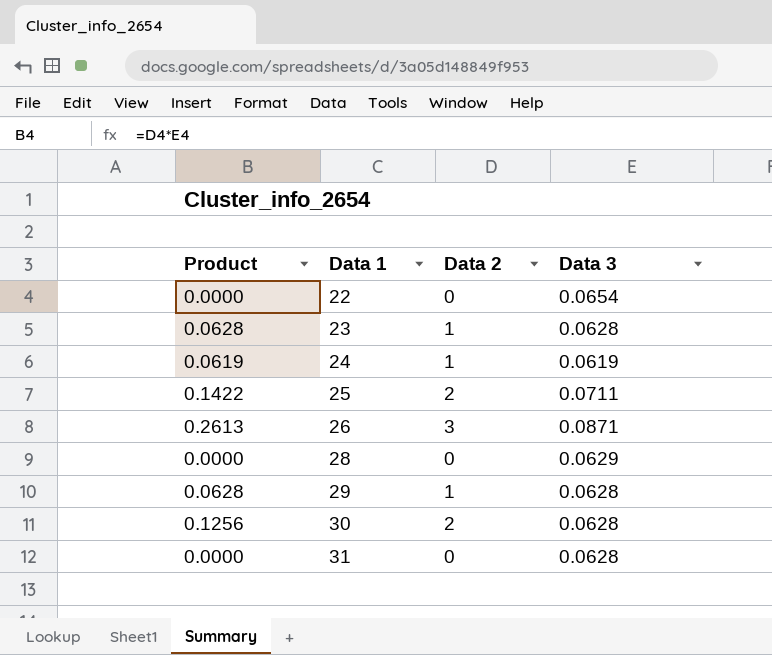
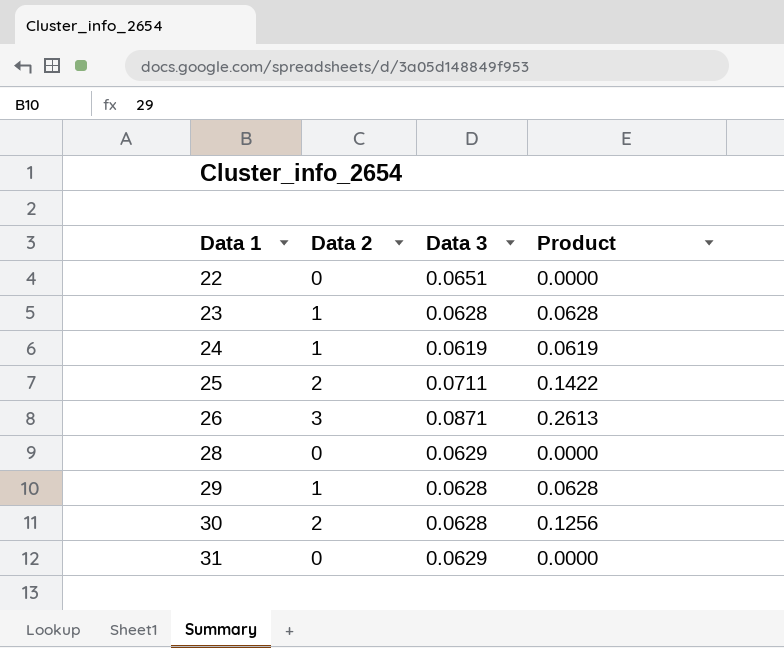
column Product | position: 1 -> 4
22 | Data 3: 0.0654 -> 0.0651
31 | Data 3: 0.0628 -> 0.0629

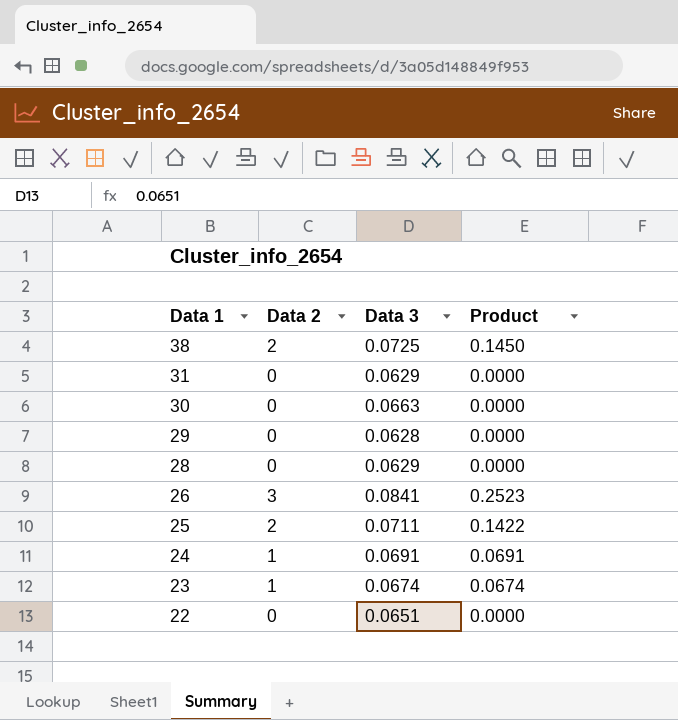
row order: Data 1 ascending -> Data 1 descending
row 38: none -> 2 | 0.0725 | 0.1450
30 | Data 2: 2 -> 0
30 | Data 3: 0.0628 -> 0.0663
30 | Product: 0.1256 -> 0.0000
29 | Data 2: 1 -> 0
29 | Product: 0.0628 -> 0.0000
26 | Data 3: 0.0871 -> 0.0841
26 | Product: 0.2613 -> 0.2523
24 | Data 3: 0.0619 -> 0.0691
24 | Product: 0.0619 -> 0.0691
23 | Data 3: 0.0628 -> 0.0674
23 | Product: 0.0628 -> 0.0674

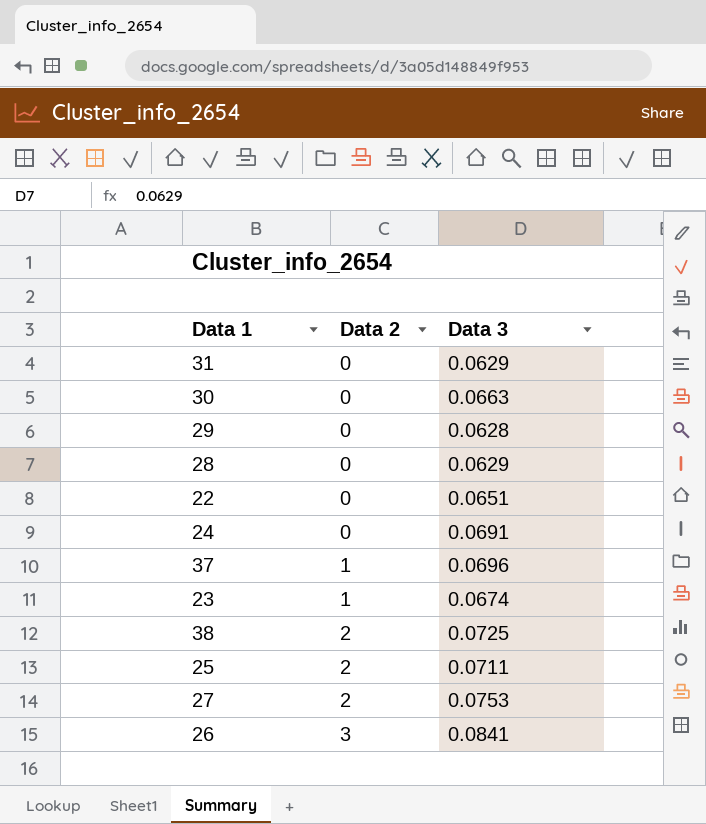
row order: Data 1 descending -> Data 2 ascending
column Product | formula: [Data 2] * [Data 3] -> none
24 | Data 2: 1 -> 0
row 37: none -> 1 | 0.0696
row 27: none -> 2 | 0.0753

